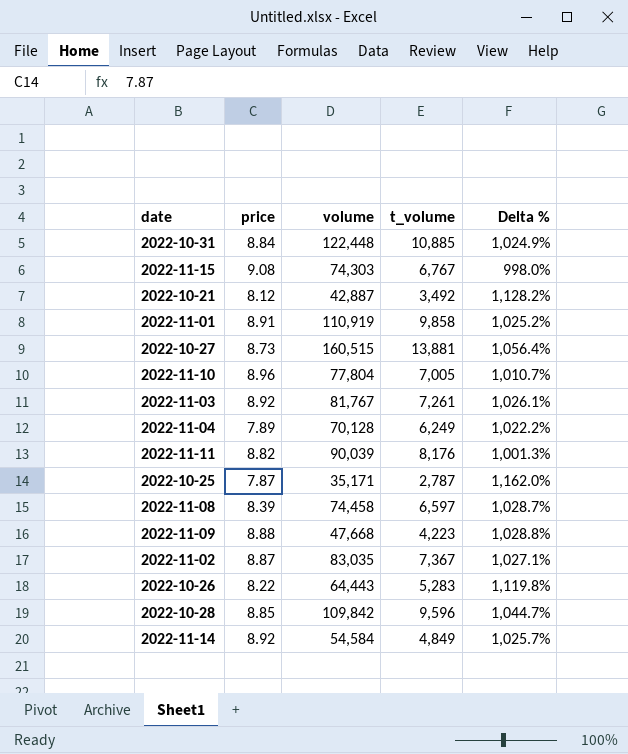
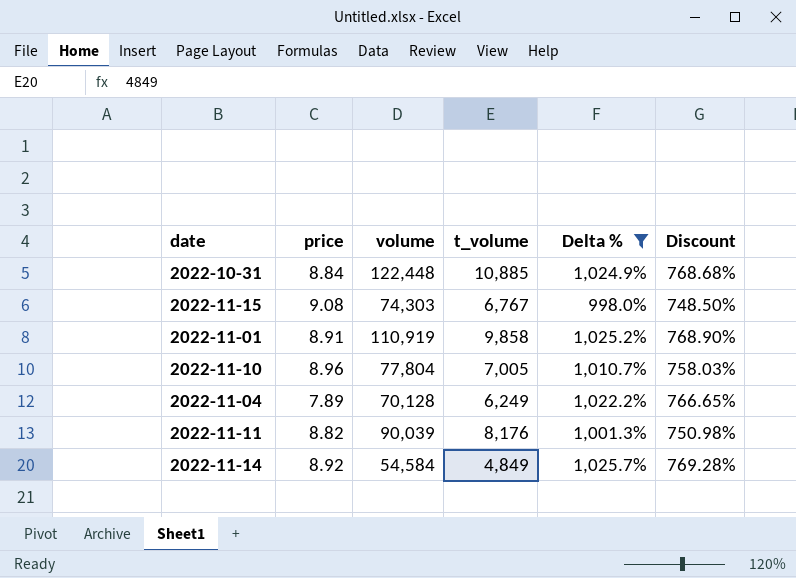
filter: none -> Delta % <= 1,025.7%
column Discount | formula: none -> [Delta %] * 0.75

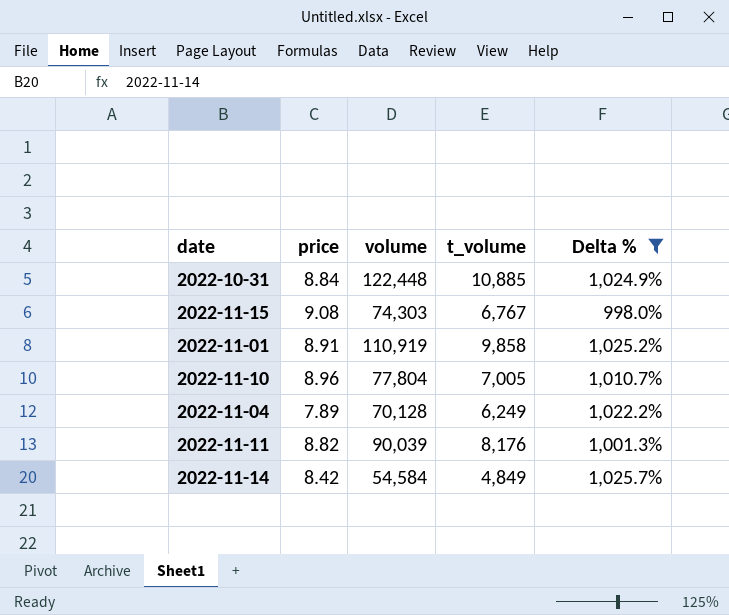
column Discount | formula: [Delta %] * 0.75 -> none
2022-11-14 | price: 8.92 -> 8.42

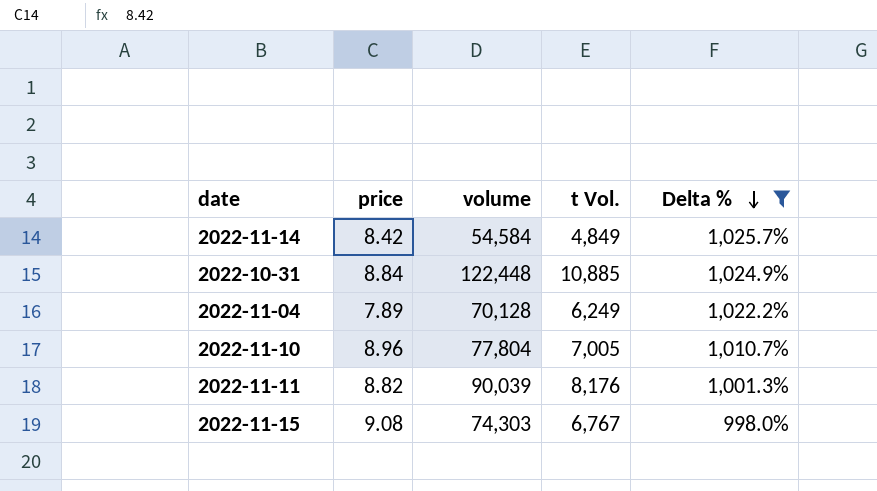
row order: none -> Delta % descending
column name: t_volume -> t Vol.
row 2022-11-01: 8.91 | 110,919 | 9,858 | 1,025.2% -> none

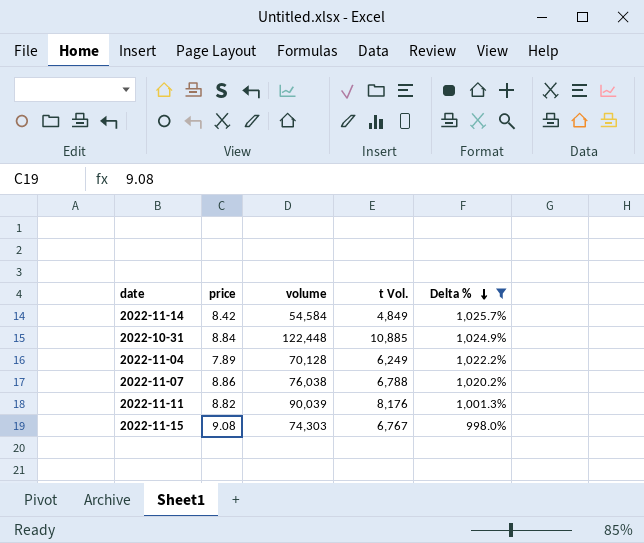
row 2022-11-10: 8.96 | 77,804 | 7,005 | 1,010.7% -> none
row 2022-11-07: none -> 8.86 | 76,038 | 6,788 | 1,020.2%

